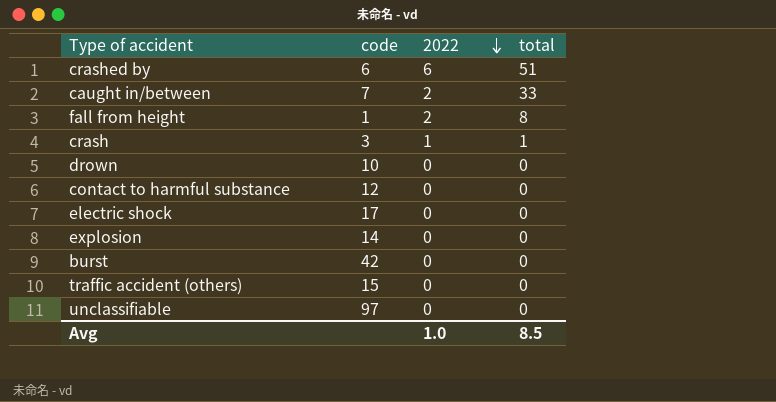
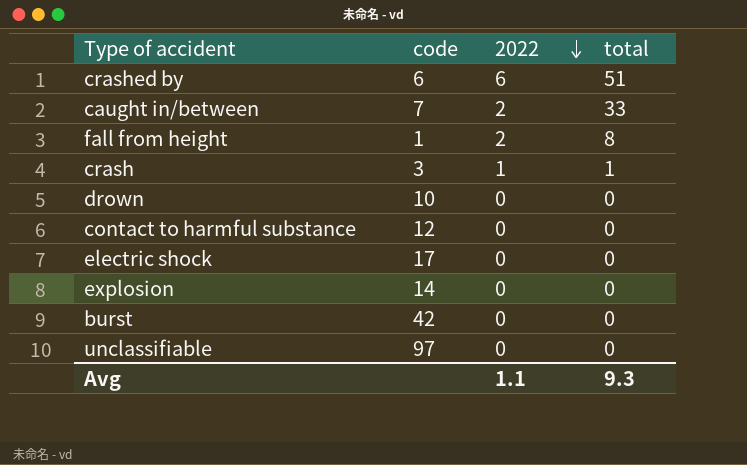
row traffic accident (others): 15 | 0 | 0 -> none
Avg | 2022: 1.0 -> 1.1
Avg | total: 8.5 -> 9.3

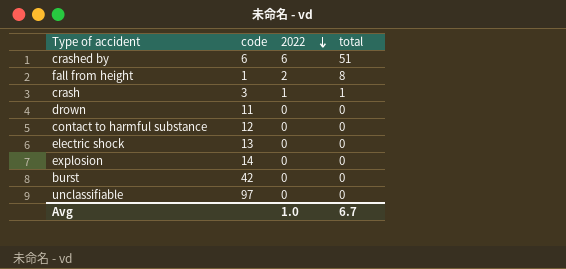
row caught in/between: 7 | 2 | 33 -> none
drown | code: 10 -> 11
electric shock | code: 17 -> 13
Avg | 2022: 1.1 -> 1.0
Avg | total: 9.3 -> 6.7

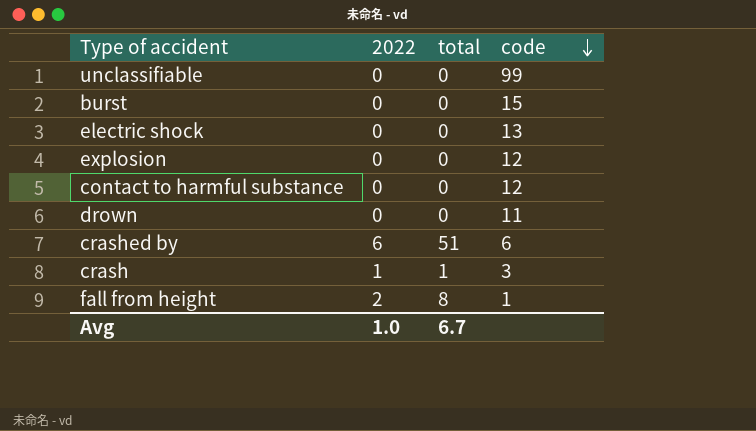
row order: 2022 descending -> code descending
column code | position: 2 -> 4
unclassifiable | code: 97 -> 99
burst | code: 42 -> 15
explosion | code: 14 -> 12

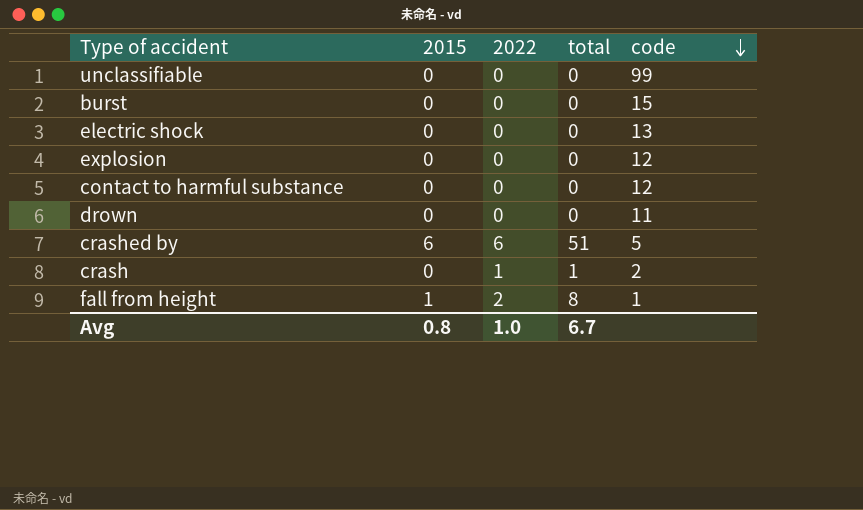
column 2015 | position: none -> 2
crashed by | code: 6 -> 5
crash | code: 3 -> 2

